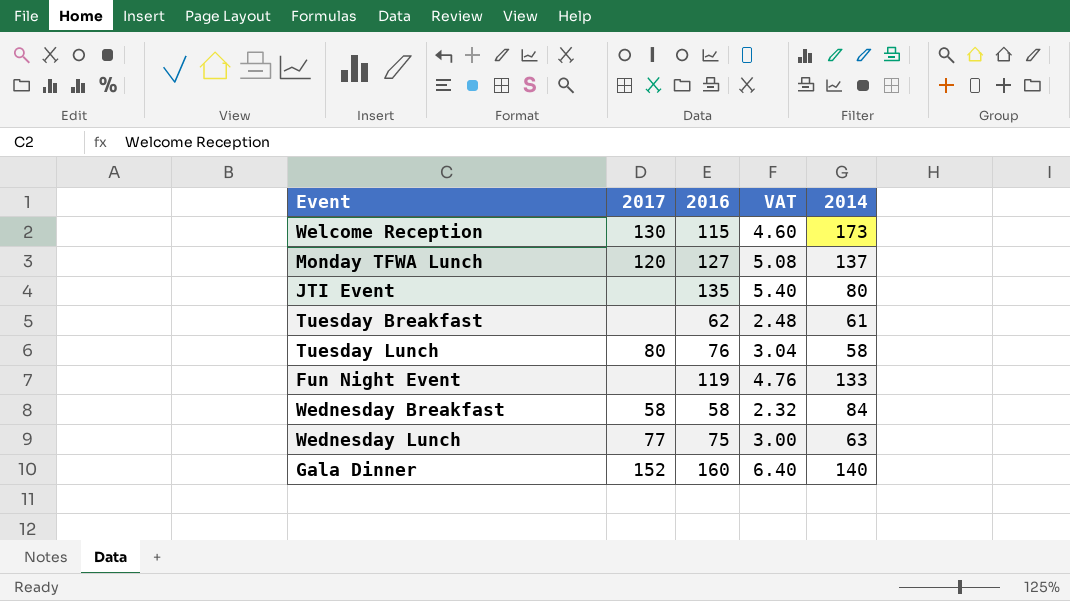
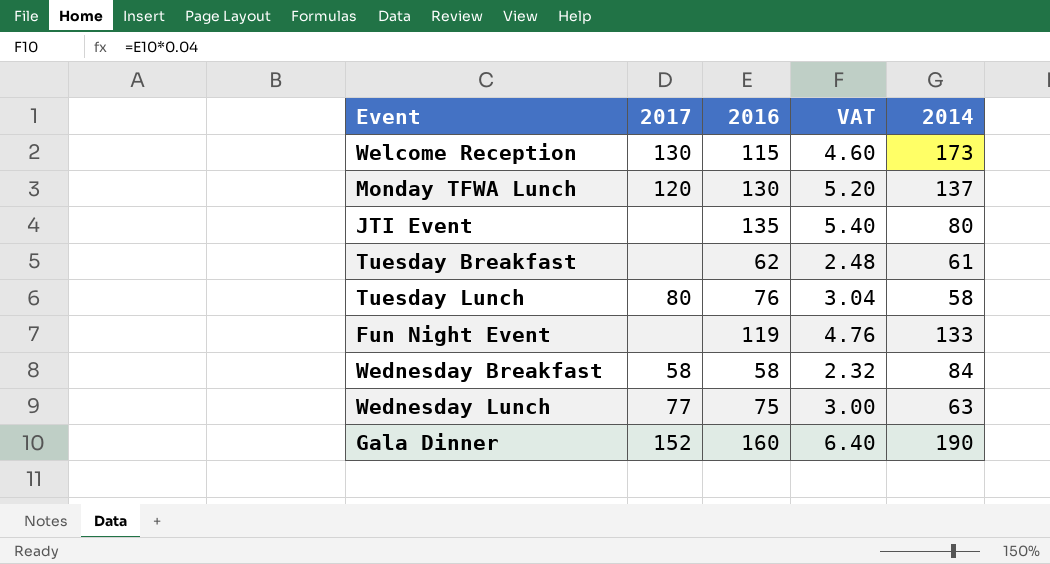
Monday TFWA Lunch | 2016: 127 -> 130
Monday TFWA Lunch | VAT: 5.08 -> 5.20
Gala Dinner | 2014: 140 -> 190

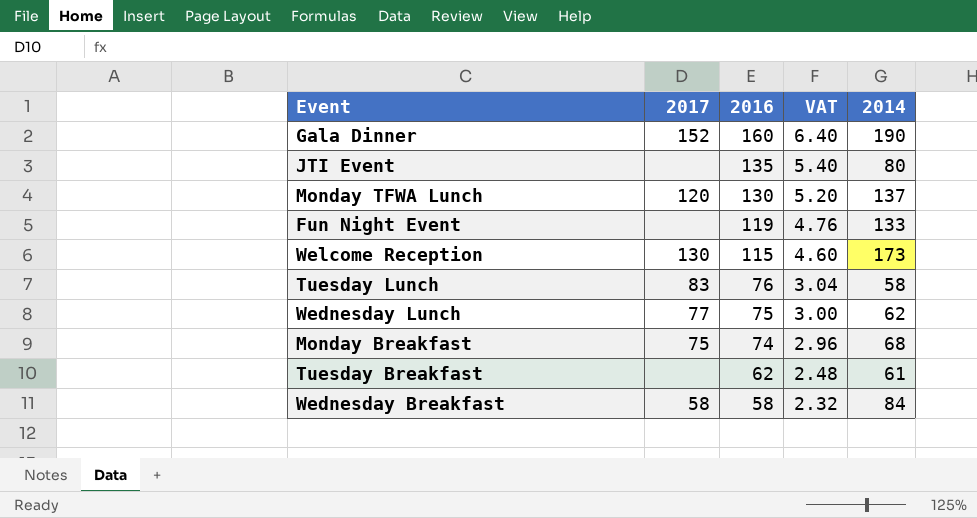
row order: none -> 2016 descending
Tuesday Lunch | 2017: 80 -> 83
Wednesday Lunch | 2014: 63 -> 62
row Monday Breakfast: none -> 75 | 74 | 2.96 | 68

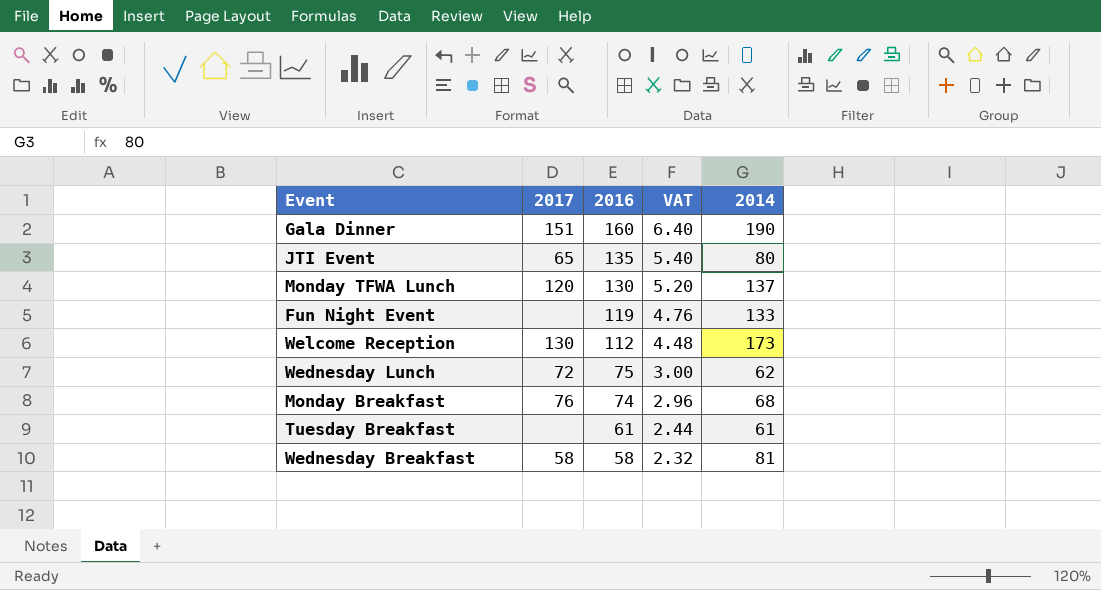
row Tuesday Lunch: 83 | 76 | 3.04 | 58 -> none
Gala Dinner | 2017: 152 -> 151
JTI Event | 2017: none -> 65
Welcome Reception | 2016: 115 -> 112
Welcome Reception | VAT: 4.60 -> 4.48
Wednesday Lunch | 2017: 77 -> 72
Monday Breakfast | 2017: 75 -> 76
Tuesday Breakfast | 2016: 62 -> 61
Tuesday Breakfast | VAT: 2.48 -> 2.44
Wednesday Breakfast | 2014: 84 -> 81

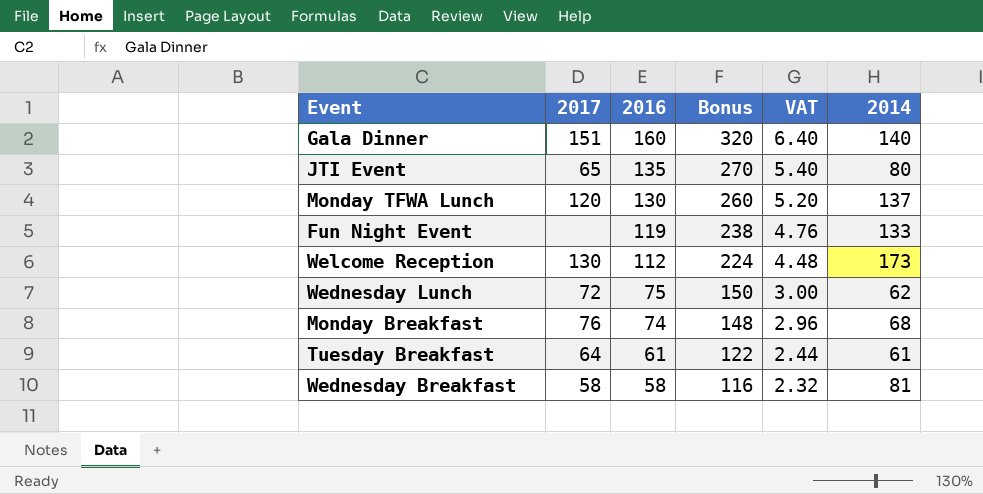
column Bonus | formula: none -> [2016] * 2
Gala Dinner | 2014: 190 -> 140
Tuesday Breakfast | 2017: none -> 64

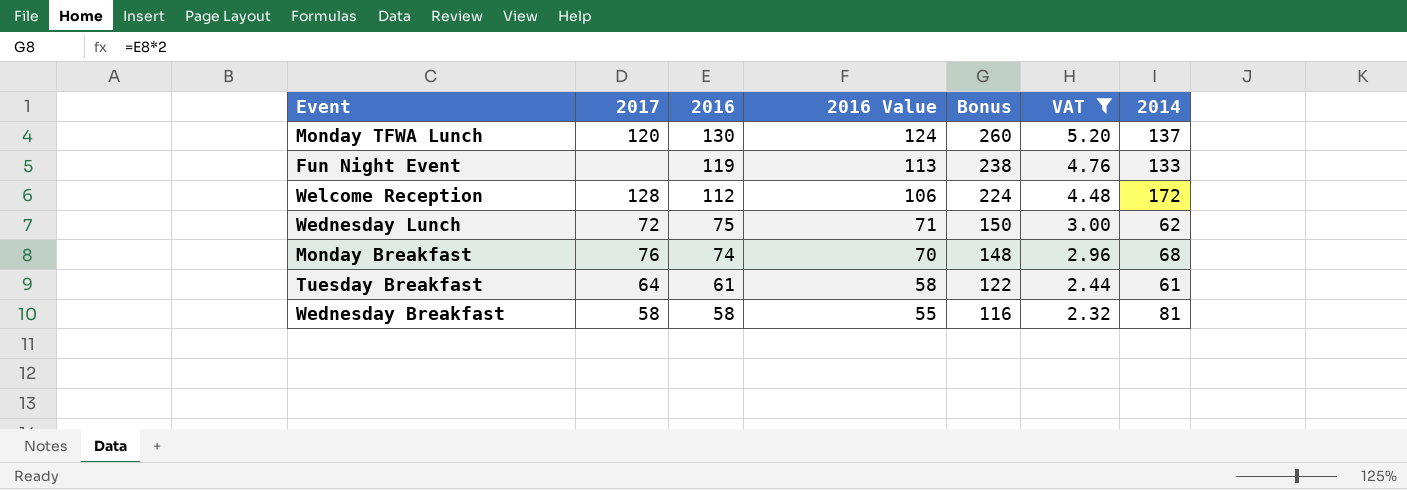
filter: none -> VAT <= 5.20
column 2016 Value | formula: none -> [2016] * 0.95
Welcome Reception | 2017: 130 -> 128
Welcome Reception | 2014: 173 -> 172

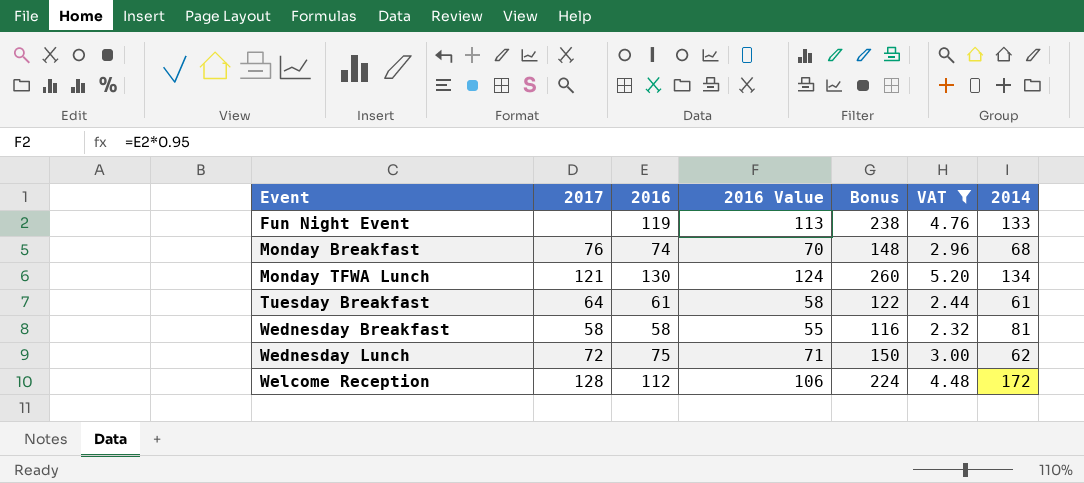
row order: 2016 descending -> Event ascending
Monday TFWA Lunch | 2017: 120 -> 121
Monday TFWA Lunch | 2014: 137 -> 134

